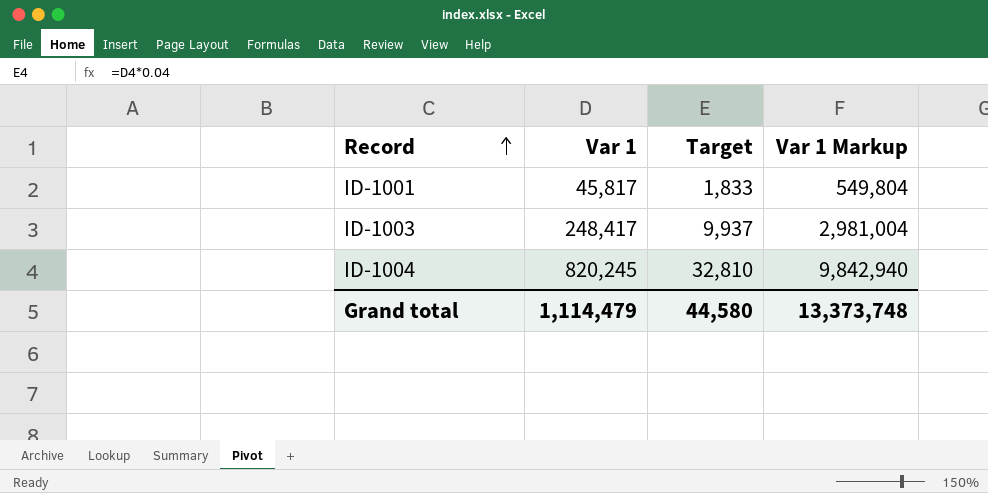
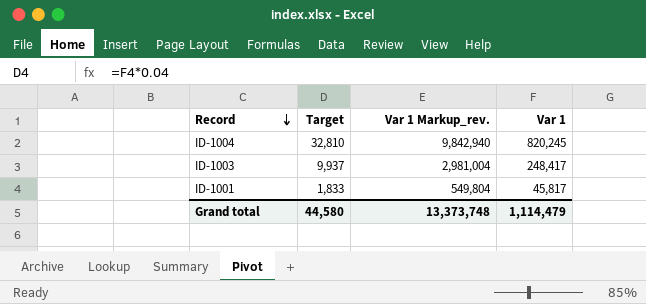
row order: Record ascending -> Record descending
column name: Var 1 Markup -> Var 1 Markup_rev.
column Var 1 | position: 2 -> 4

